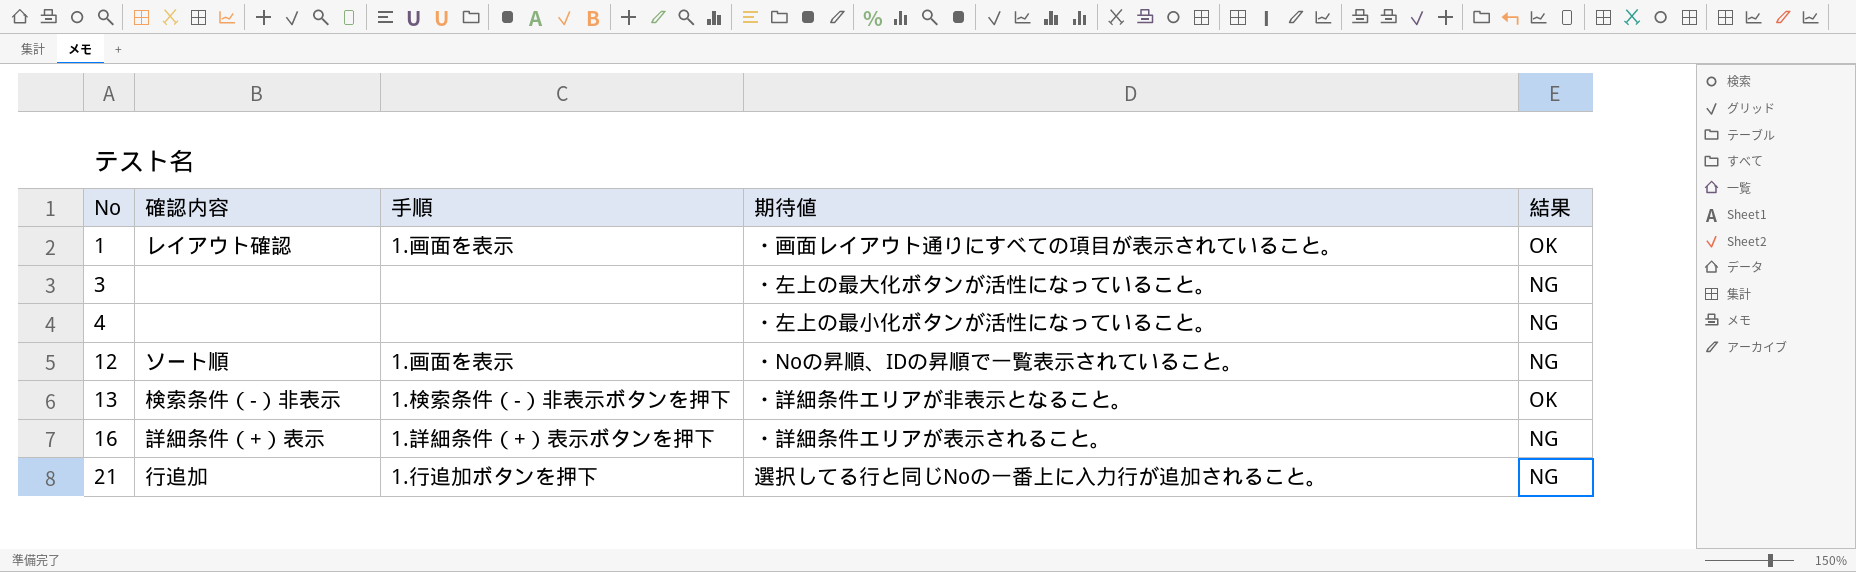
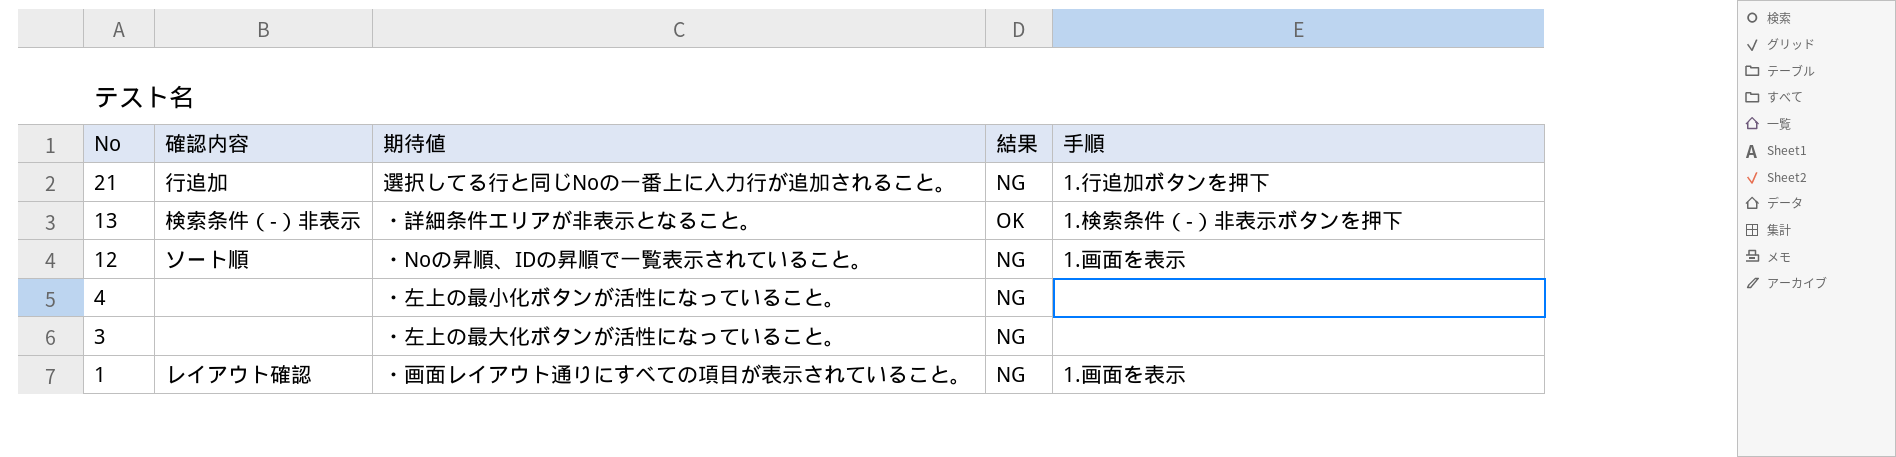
row order: No ascending -> No descending
column 手順 | position: 3 -> 5
row 16: 詳細条件（+）表示 | 1.詳細条件（+）表示ボタンを押下 | ・詳細条件エリアが表示されること。 | NG -> none
1 | 結果: OK -> NG

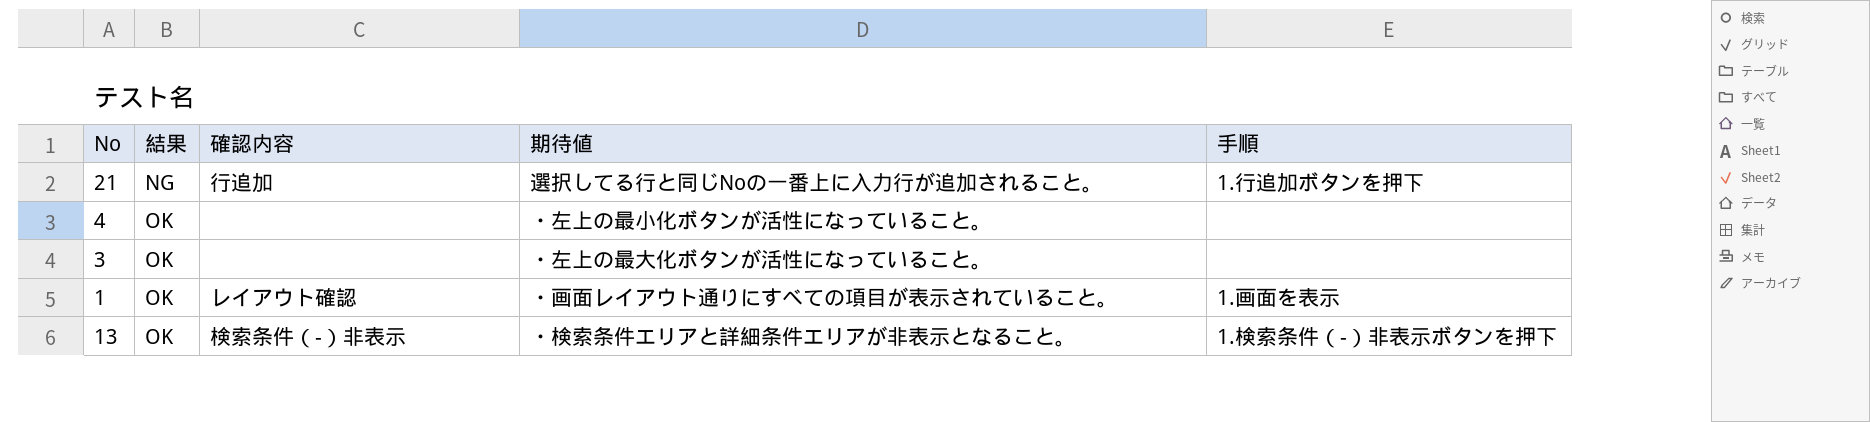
row order: No descending -> 結果 ascending
column 結果 | position: 4 -> 2
row 12: ソート順 | ・Noの昇順、IDの昇順で一覧表示されていること。 | NG | 1.画面を表示 -> none
4 | 結果: NG -> OK
3 | 結果: NG -> OK
1 | 結果: NG -> OK
13 | 期待値: ・詳細条件エリアが非表示となること。 -> ・検索条件エリアと詳細条件エリアが非表示となること。

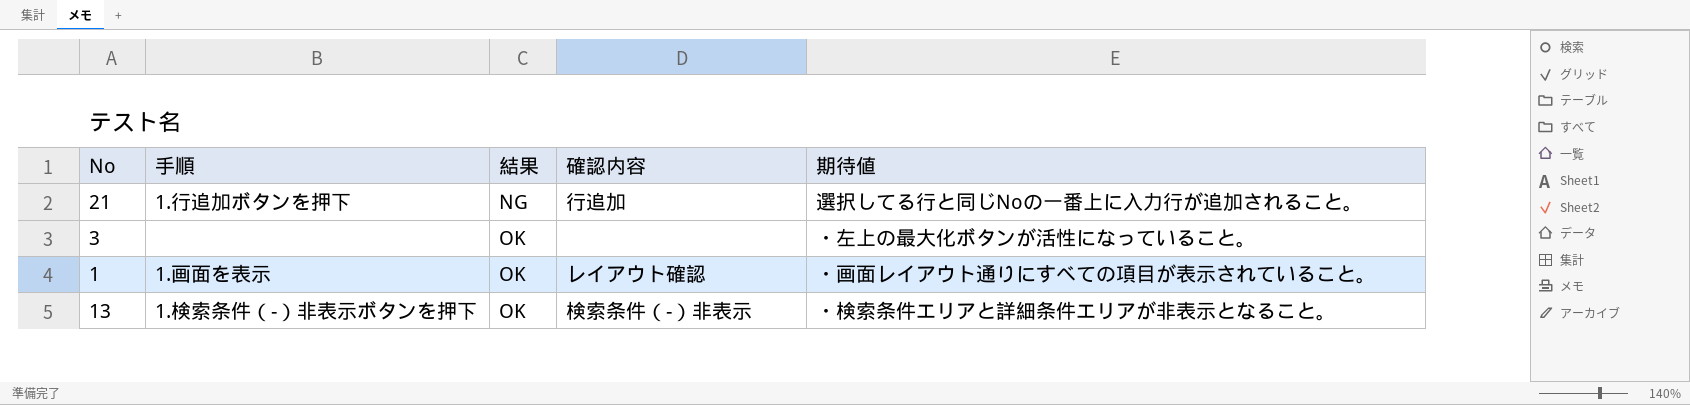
column 手順 | position: 5 -> 2
row 4: OK | none | ・左上の最小化ボタンが活性になっていること。 | none -> none

